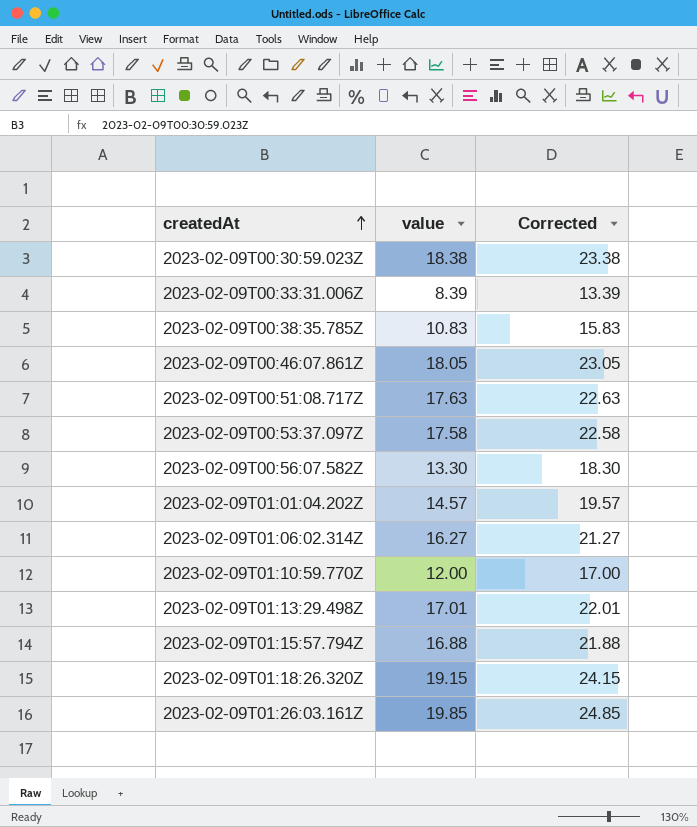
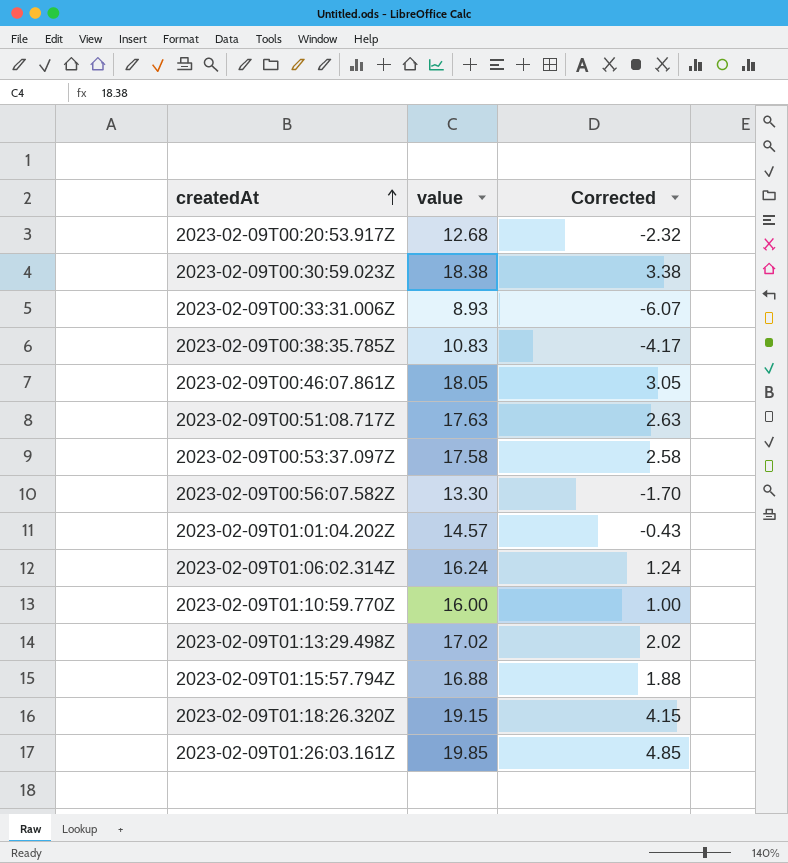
column Corrected | formula: [value] + 5 -> [value] - 15
row 2023-02-09T00:20:53.917Z: none -> 12.68 | -2.32
2023-02-09T00:33:31.006Z | value: 8.39 -> 8.93
2023-02-09T01:06:02.314Z | value: 16.27 -> 16.24
2023-02-09T01:10:59.770Z | value: 12.00 -> 16.00
2023-02-09T01:13:29.498Z | value: 17.01 -> 17.02

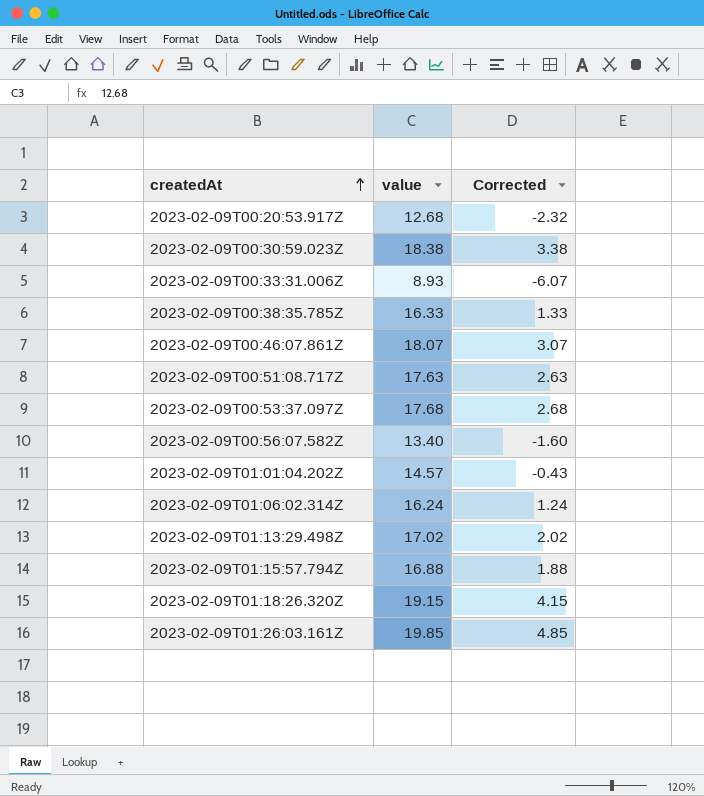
row 2023-02-09T01:10:59.770Z: 16.00 | 1.00 -> none
2023-02-09T00:38:35.785Z | value: 10.83 -> 16.33
2023-02-09T00:38:35.785Z | Corrected: -4.17 -> 1.33
2023-02-09T00:46:07.861Z | value: 18.05 -> 18.07
2023-02-09T00:46:07.861Z | Corrected: 3.05 -> 3.07
2023-02-09T00:53:37.097Z | value: 17.58 -> 17.68
2023-02-09T00:53:37.097Z | Corrected: 2.58 -> 2.68
2023-02-09T00:56:07.582Z | value: 13.30 -> 13.40
2023-02-09T00:56:07.582Z | Corrected: -1.70 -> -1.60

